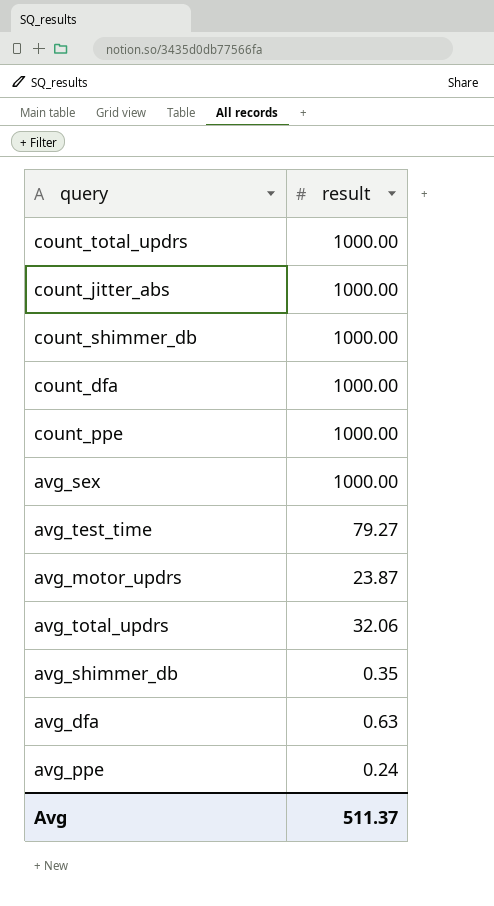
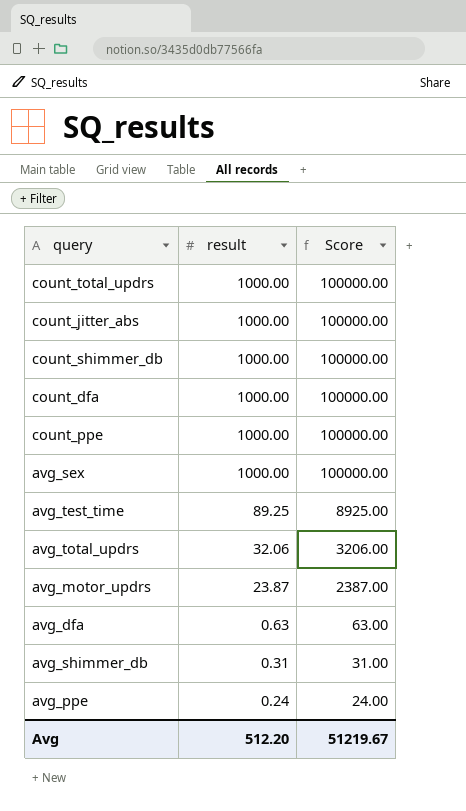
row order: none -> result descending
column Score | formula: none -> [result] * 100
avg_test_time | result: 79.27 -> 89.25
avg_shimmer_db | result: 0.35 -> 0.31
Avg | result: 511.37 -> 512.20

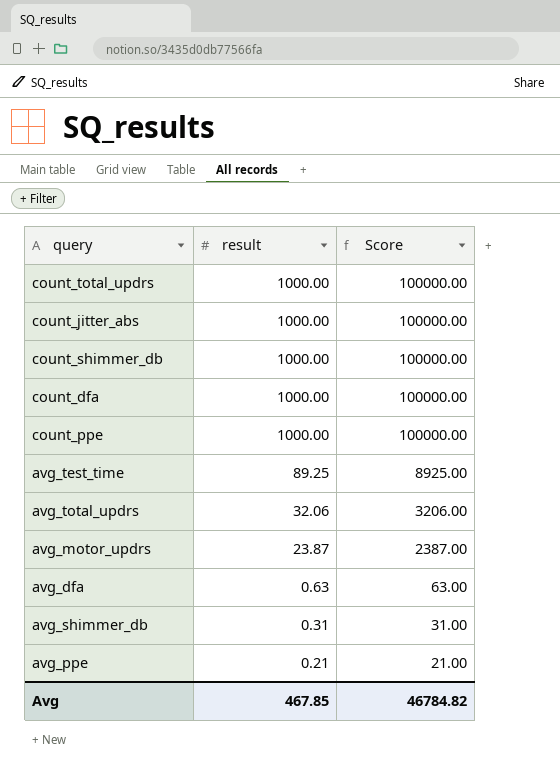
row avg_sex: 1000.00 | 100000.00 -> none
avg_ppe | result: 0.24 -> 0.21
avg_ppe | Score: 24.00 -> 21.00
Avg | result: 512.20 -> 467.85
Avg | Score: 51219.67 -> 46784.82

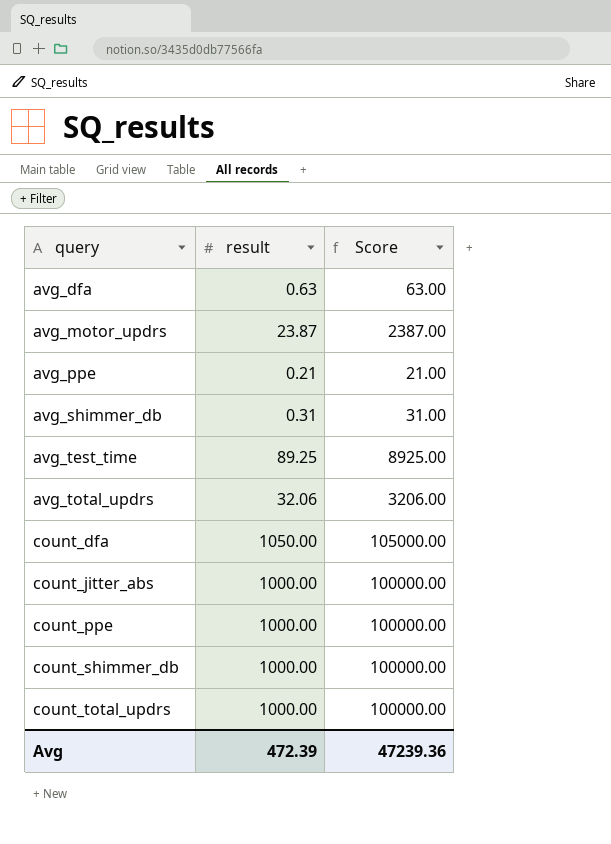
row order: result descending -> query ascending
count_dfa | result: 1000.00 -> 1050.00
count_dfa | Score: 100000.00 -> 105000.00
Avg | result: 467.85 -> 472.39
Avg | Score: 46784.82 -> 47239.36

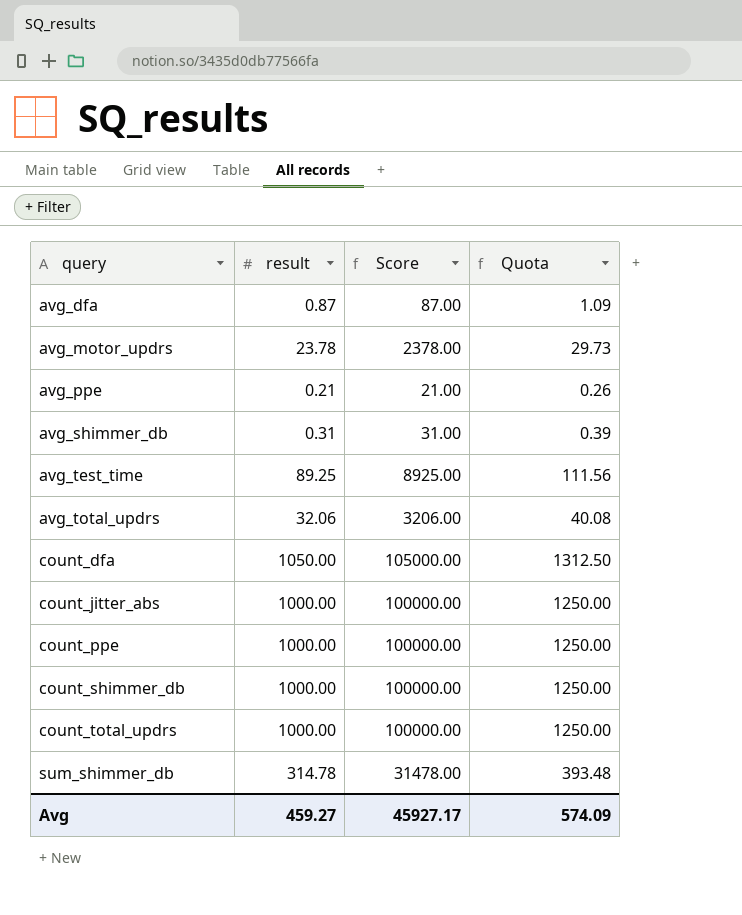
column Quota | formula: none -> [result] * 1.25
avg_dfa | result: 0.63 -> 0.87
avg_dfa | Score: 63.00 -> 87.00
avg_motor_updrs | result: 23.87 -> 23.78
avg_motor_updrs | Score: 2387.00 -> 2378.00
row sum_shimmer_db: none -> 314.78 | 31478.00 | 393.48
Avg | result: 472.39 -> 459.27
Avg | Score: 47239.36 -> 45927.17

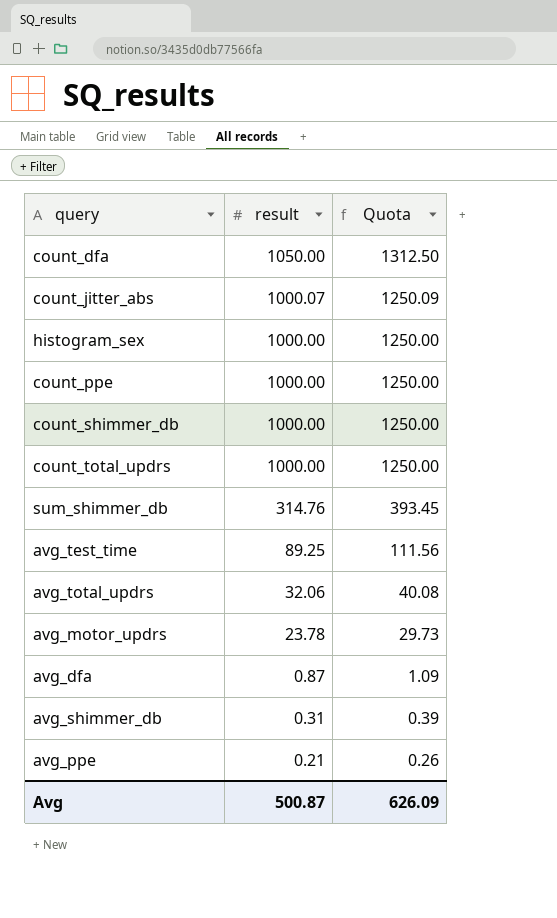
row order: query ascending -> result descending
column Score | formula: [result] * 100 -> none
count_jitter_abs | result: 1000.00 -> 1000.07
count_jitter_abs | Quota: 1250.00 -> 1250.09
row histogram_sex: none -> 1000.00 | 1250.00
sum_shimmer_db | result: 314.78 -> 314.76
sum_shimmer_db | Quota: 393.48 -> 393.45
Avg | result: 459.27 -> 500.87
Avg | Quota: 574.09 -> 626.09

